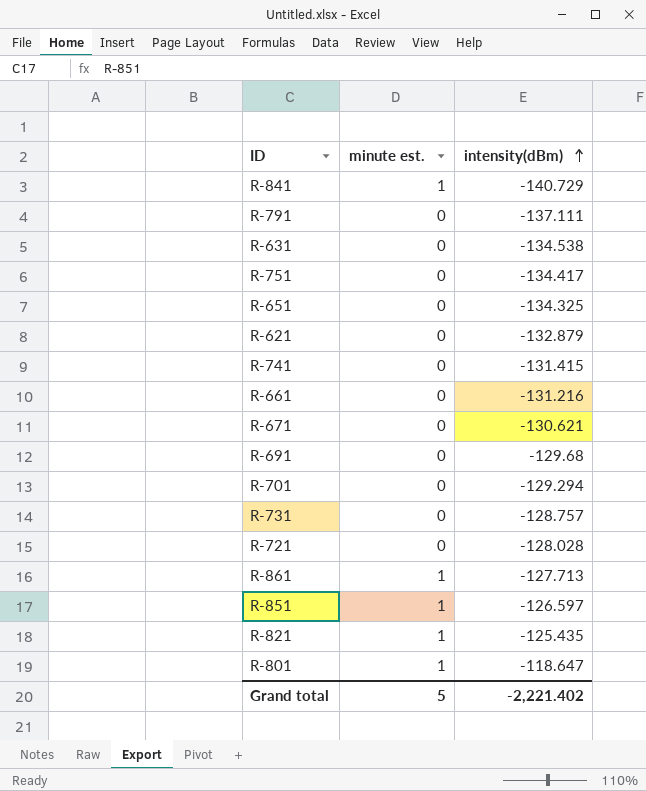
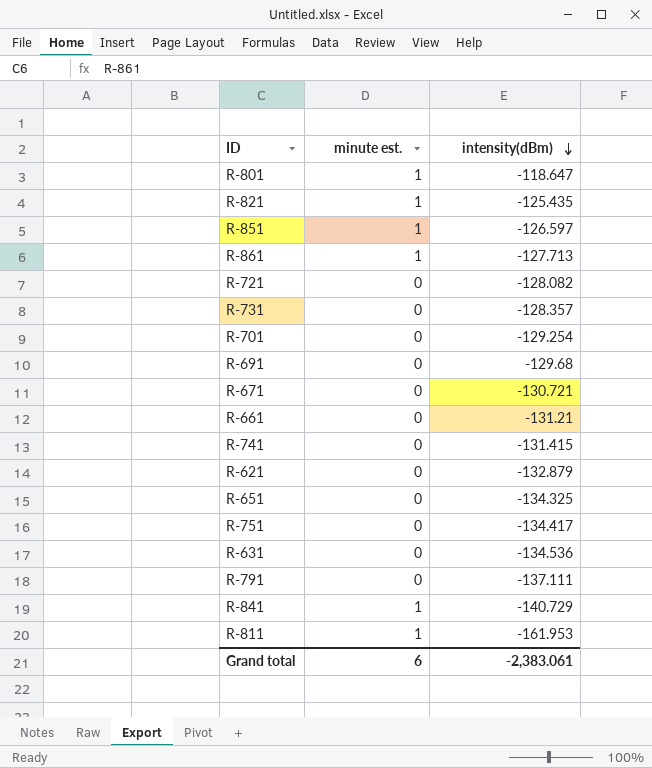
row order: intensity(dBm) ascending -> intensity(dBm) descending
R-721 | intensity(dBm): -128.028 -> -128.082
R-731 | intensity(dBm): -128.757 -> -128.357
R-701 | intensity(dBm): -129.294 -> -129.254
R-671 | intensity(dBm): -130.621 -> -130.721
R-661 | intensity(dBm): -131.216 -> -131.21
R-631 | intensity(dBm): -134.538 -> -134.536
row R-811: none -> 1 | -161.953
Grand total | minute est.: 5 -> 6
Grand total | intensity(dBm): -2,221.402 -> -2,383.061

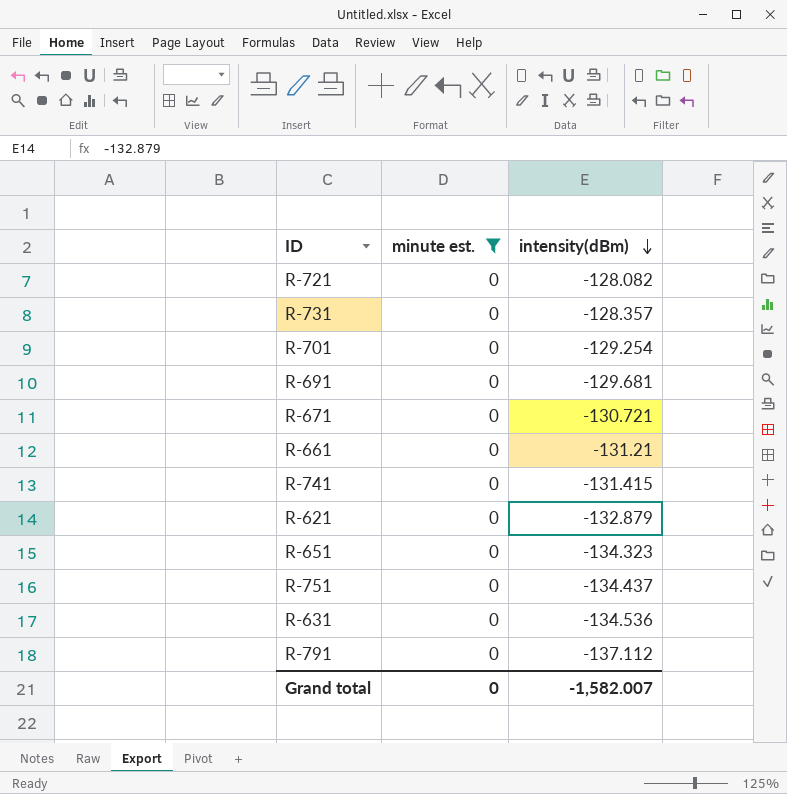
filter: none -> minute est. = 0
R-691 | intensity(dBm): -129.68 -> -129.681
R-651 | intensity(dBm): -134.325 -> -134.323
R-751 | intensity(dBm): -134.417 -> -134.437
R-791 | intensity(dBm): -137.111 -> -137.112
Grand total | minute est.: 6 -> 0
Grand total | intensity(dBm): -2,383.061 -> -1,582.007

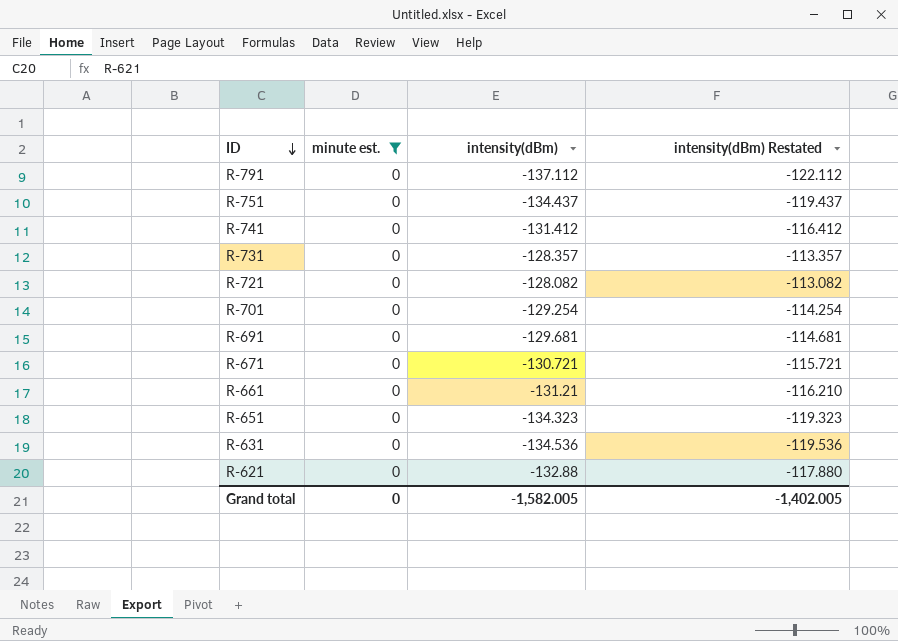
row order: intensity(dBm) descending -> ID descending
column intensity(dBm) Restated | formula: none -> [intensity(dBm)] + 15
R-741 | intensity(dBm): -131.415 -> -131.412
R-621 | intensity(dBm): -132.879 -> -132.88
Grand total | intensity(dBm): -1,582.007 -> -1,582.005

